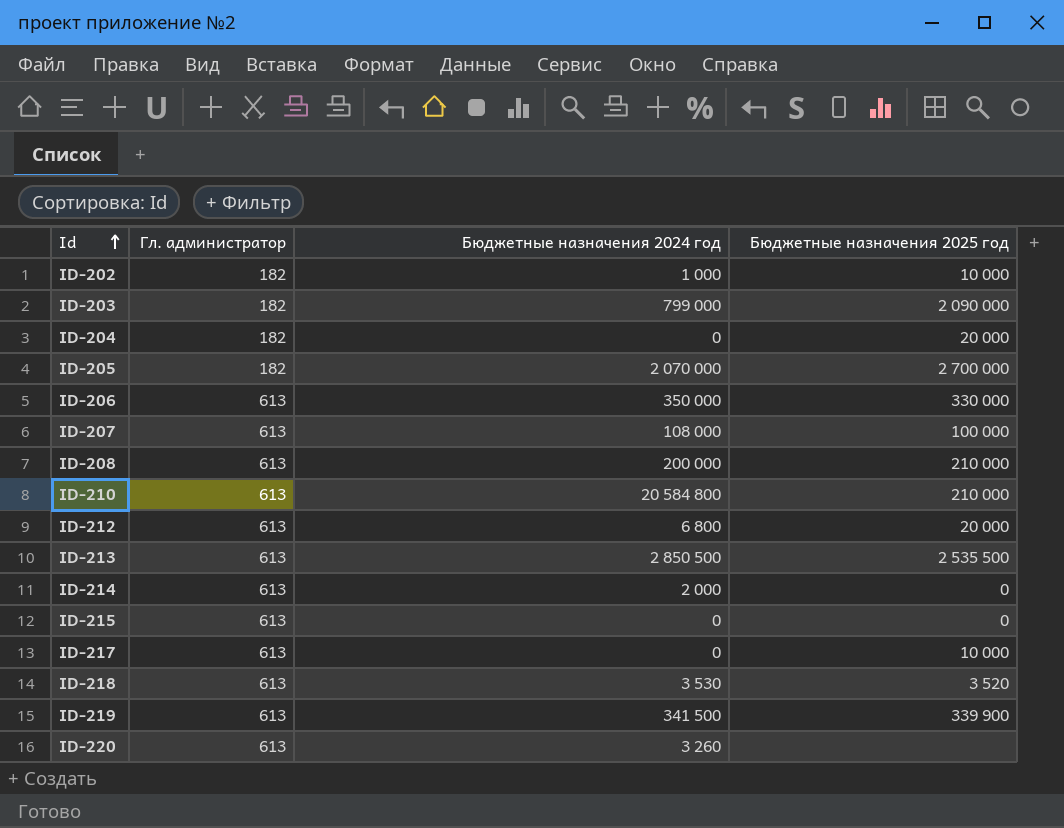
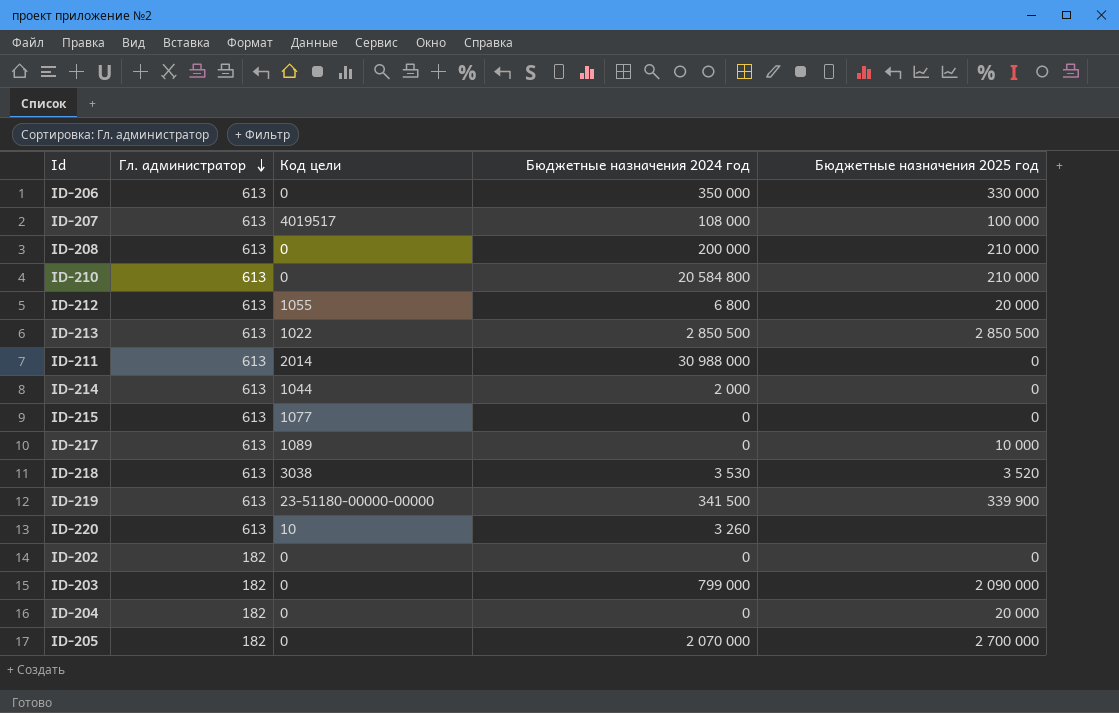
row order: Id ascending -> Гл. администратор descending
column Код цели | position: none -> 3
ID-213 | Бюджетные назначения 2025 год: 2 535 500 -> 2 850 500
row ID-211: none -> 613 | 2014 | 30 988 000 | 0
ID-202 | Бюджетные назначения 2024 год: 1 000 -> 0
ID-202 | Бюджетные назначения 2025 год: 10 000 -> 0

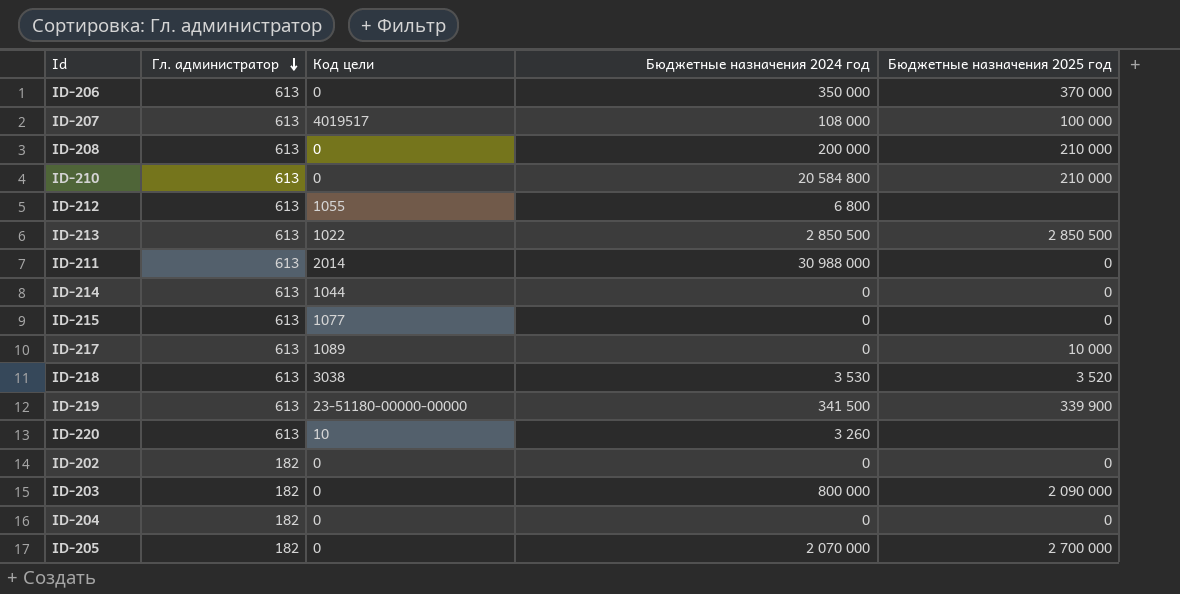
ID-206 | Бюджетные назначения 2025 год: 330 000 -> 370 000
ID-212 | Бюджетные назначения 2025 год: 20 000 -> none
ID-214 | Бюджетные назначения 2024 год: 2 000 -> 0
ID-203 | Бюджетные назначения 2024 год: 799 000 -> 800 000
ID-204 | Бюджетные назначения 2025 год: 20 000 -> 0

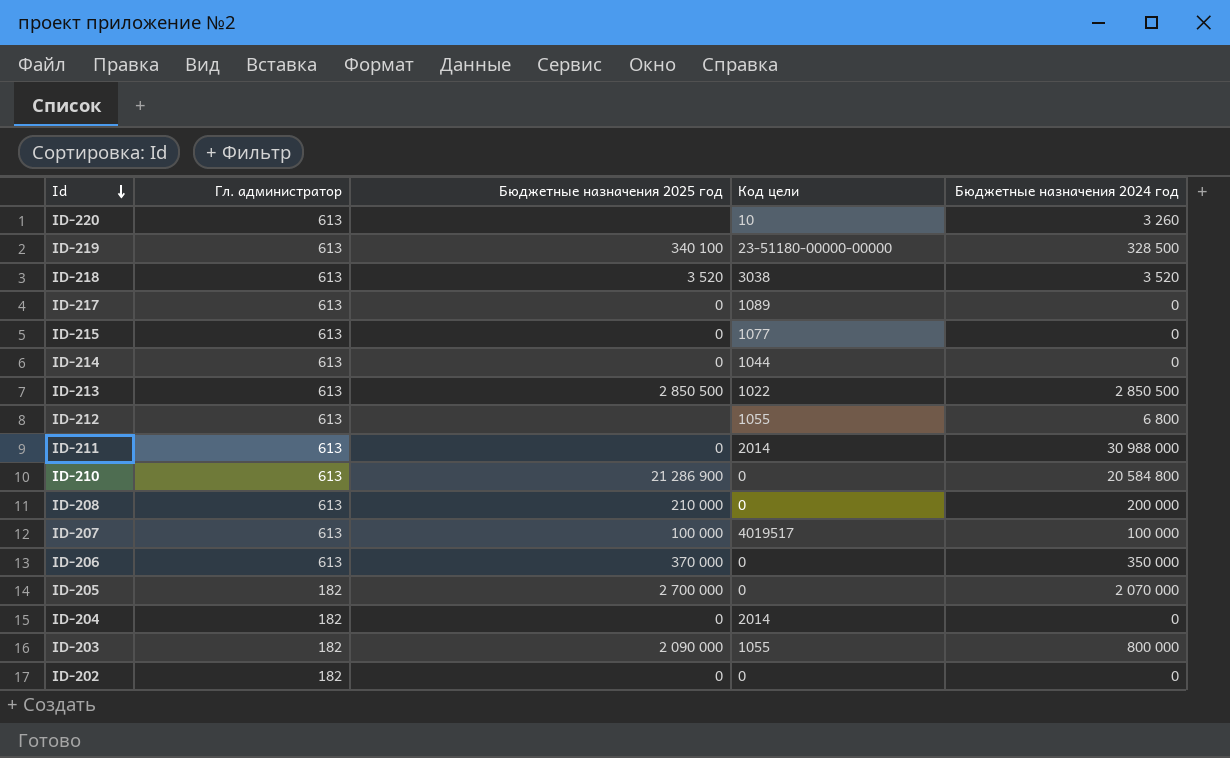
row order: Гл. администратор descending -> Id descending
column Бюджетные назначения 2025 год | position: 5 -> 3
ID-219 | Бюджетные назначения 2025 год: 339 900 -> 340 100
ID-219 | Бюджетные назначения 2024 год: 341 500 -> 328 500
ID-218 | Бюджетные назначения 2024 год: 3 530 -> 3 520
ID-217 | Бюджетные назначения 2025 год: 10 000 -> 0
ID-210 | Бюджетные назначения 2025 год: 210 000 -> 21 286 900
ID-207 | Бюджетные назначения 2024 год: 108 000 -> 100 000
ID-204 | Код цели: 0 -> 2014
ID-203 | Код цели: 0 -> 1055

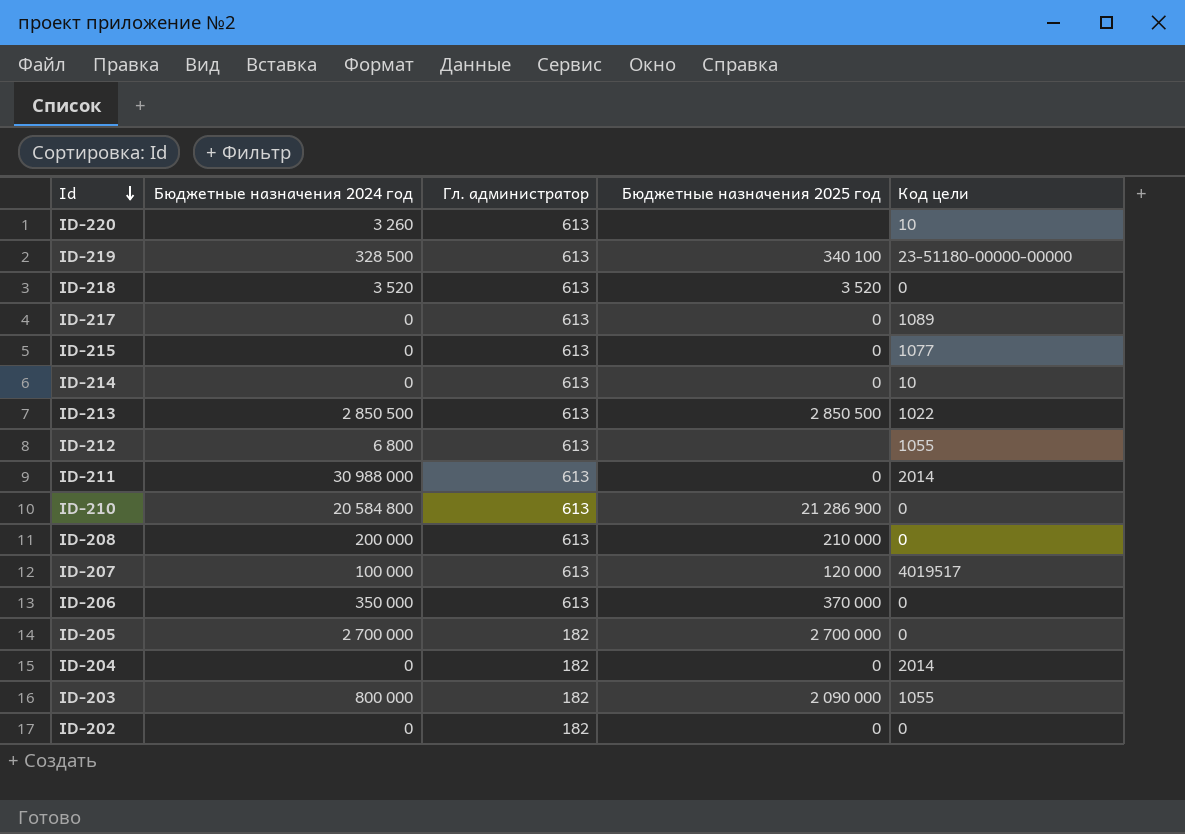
column Бюджетные назначения 2024 год | position: 5 -> 2
ID-218 | Код цели: 3038 -> 0
ID-214 | Код цели: 1044 -> 10
ID-207 | Бюджетные назначения 2025 год: 100 000 -> 120 000
ID-205 | Бюджетные назначения 2024 год: 2 070 000 -> 2 700 000

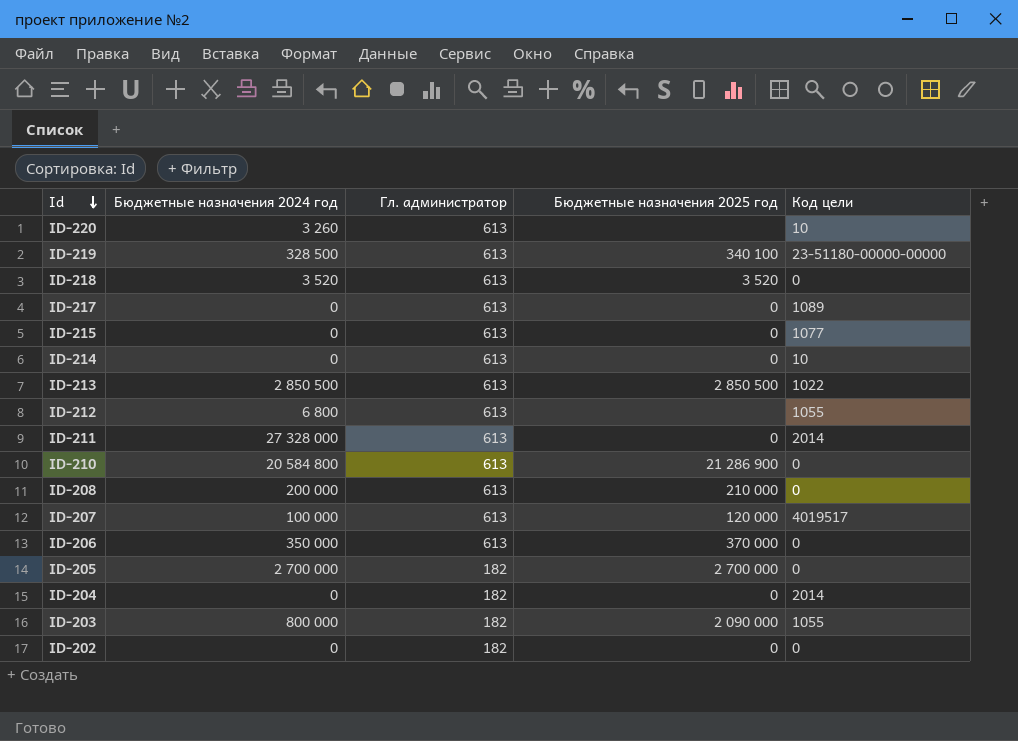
ID-211 | Бюджетные назначения 2024 год: 30 988 000 -> 27 328 000

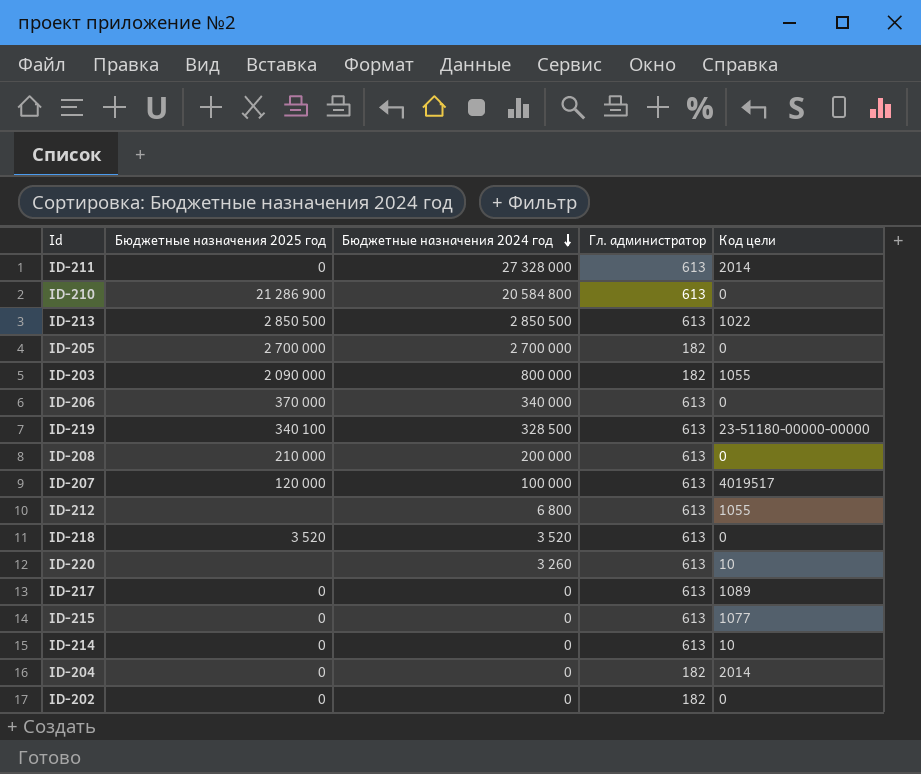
row order: Id descending -> Бюджетные назначения 2024 год descending
column Бюджетные назначения 2025 год | position: 4 -> 2
ID-206 | Бюджетные назначения 2024 год: 350 000 -> 340 000

